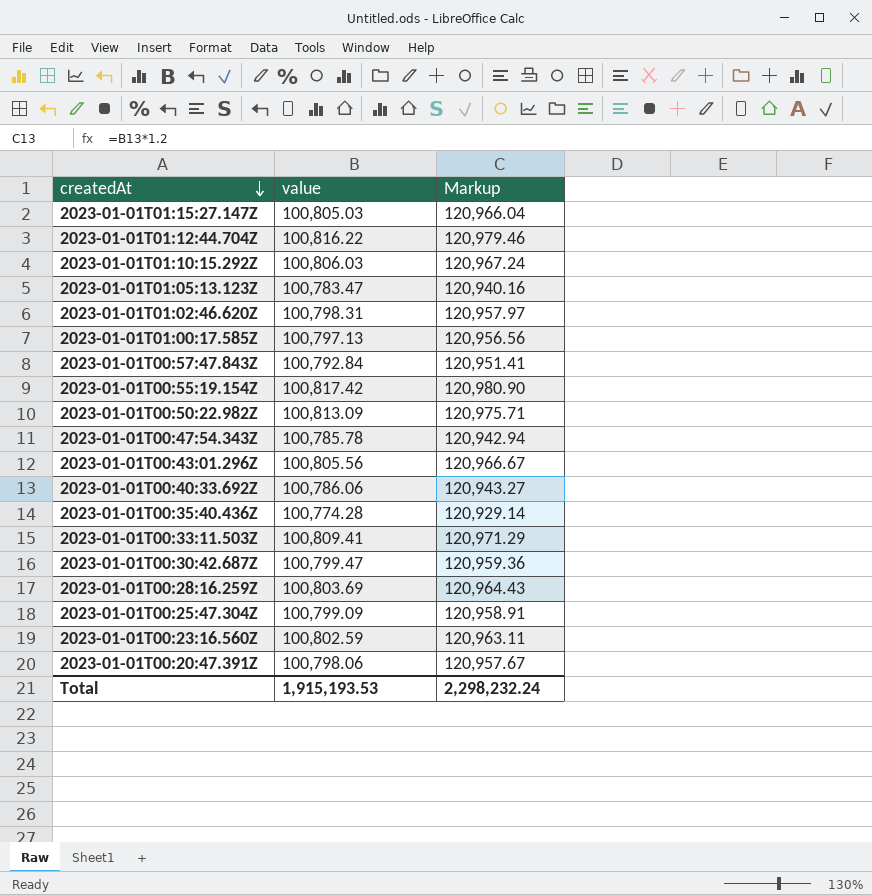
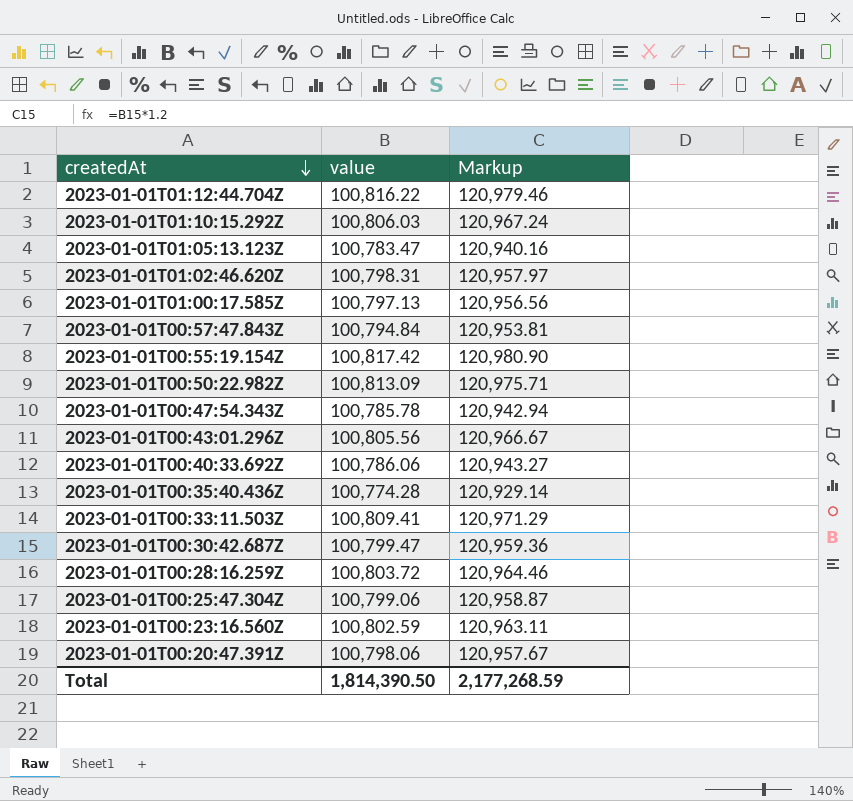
row 2023-01-01T01:15:27.147Z: 100,805.03 | 120,966.04 -> none
2023-01-01T00:57:47.843Z | value: 100,792.84 -> 100,794.84
2023-01-01T00:57:47.843Z | Markup: 120,951.41 -> 120,953.81
2023-01-01T00:28:16.259Z | value: 100,803.69 -> 100,803.72
2023-01-01T00:28:16.259Z | Markup: 120,964.43 -> 120,964.46
2023-01-01T00:25:47.304Z | value: 100,799.09 -> 100,799.06
2023-01-01T00:25:47.304Z | Markup: 120,958.91 -> 120,958.87
Total | value: 1,915,193.53 -> 1,814,390.50
Total | Markup: 2,298,232.24 -> 2,177,268.59

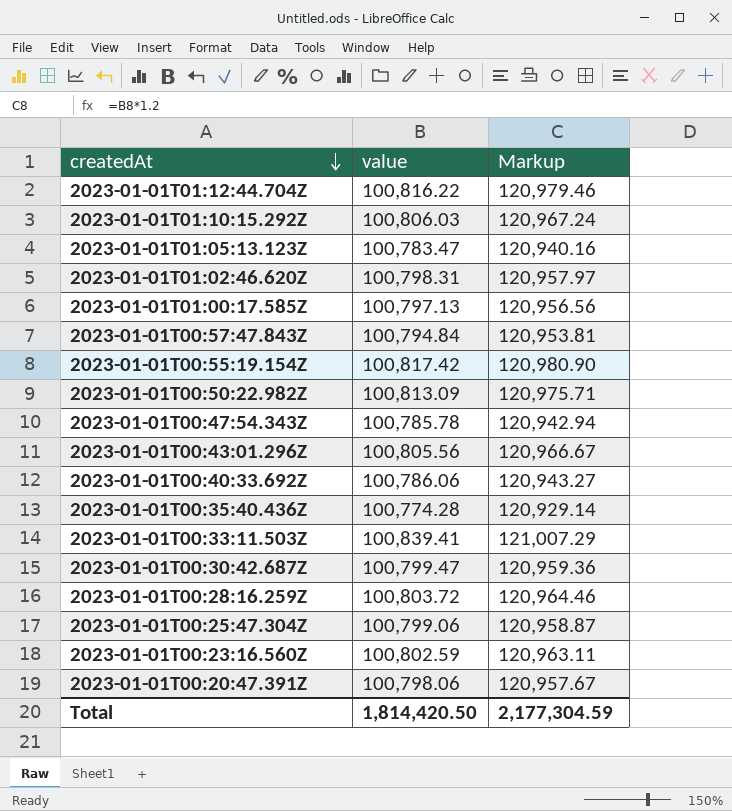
2023-01-01T00:33:11.503Z | value: 100,809.41 -> 100,839.41
2023-01-01T00:33:11.503Z | Markup: 120,971.29 -> 121,007.29
Total | value: 1,814,390.50 -> 1,814,420.50
Total | Markup: 2,177,268.59 -> 2,177,304.59

